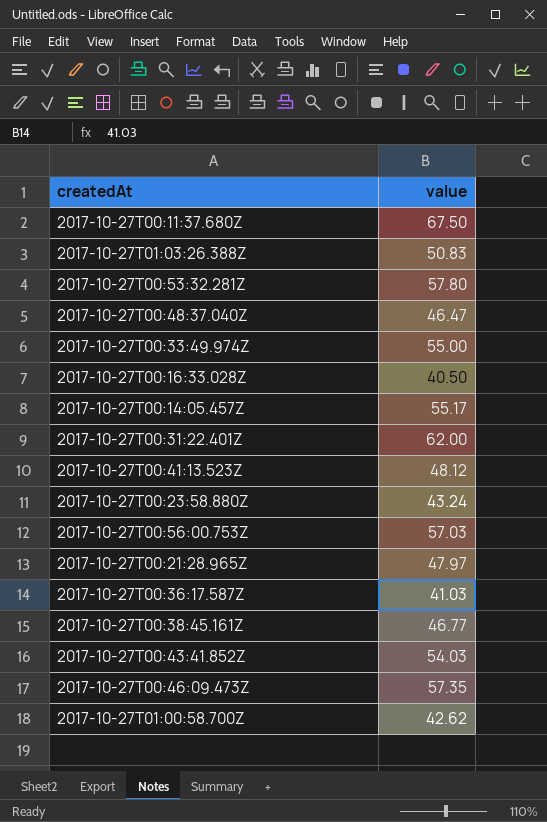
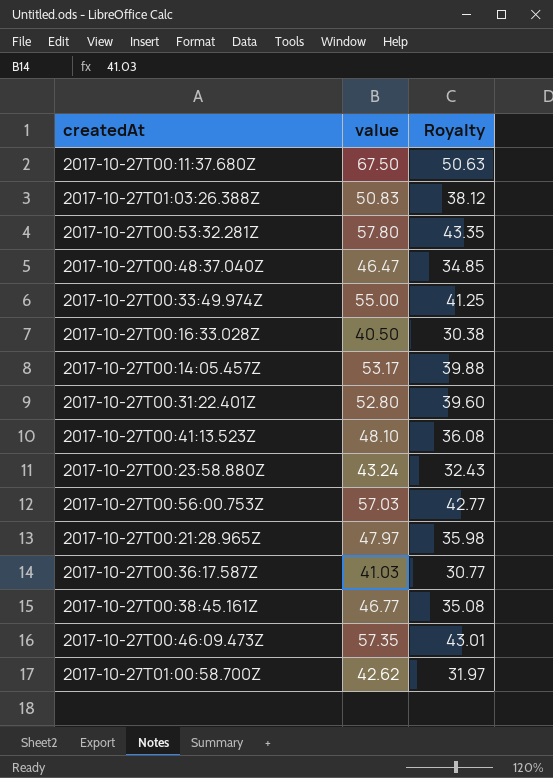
column Royalty | formula: none -> [value] * 0.75
row 2017-10-27T00:43:41.852Z: 54.03 -> none
2017-10-27T00:14:05.457Z | value: 55.17 -> 53.17
2017-10-27T00:31:22.401Z | value: 62.00 -> 52.80
2017-10-27T00:41:13.523Z | value: 48.12 -> 48.10

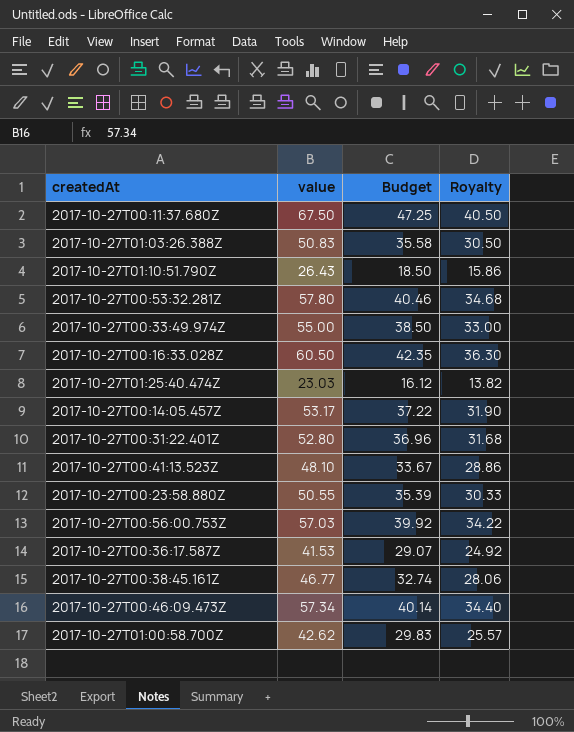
column Budget | formula: none -> [value] * 0.7
column Royalty | formula: [value] * 0.75 -> [value] * 0.6
row 2017-10-27T00:48:37.040Z: 46.47 | 34.85 -> none
row 2017-10-27T00:21:28.965Z: 47.97 | 35.98 -> none
row 2017-10-27T01:10:51.790Z: none -> 26.43 | 18.50 | 15.86
2017-10-27T00:16:33.028Z | value: 40.50 -> 60.50
row 2017-10-27T01:25:40.474Z: none -> 23.03 | 16.12 | 13.82
2017-10-27T00:23:58.880Z | value: 43.24 -> 50.55
2017-10-27T00:36:17.587Z | value: 41.03 -> 41.53
2017-10-27T00:46:09.473Z | value: 57.35 -> 57.34

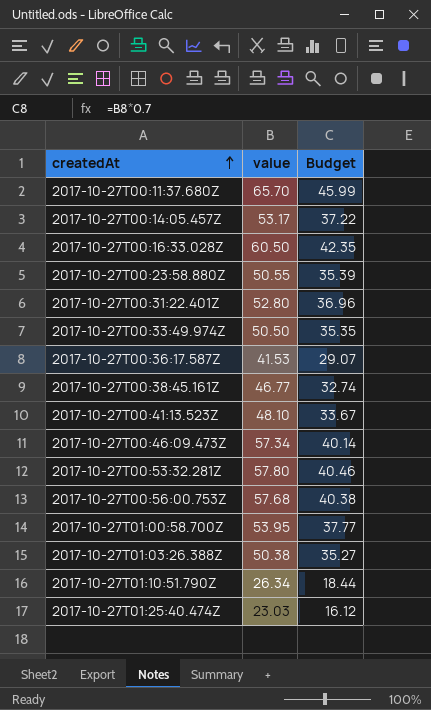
row order: none -> createdAt ascending
column Royalty | formula: [value] * 0.6 -> none
2017-10-27T00:11:37.680Z | value: 67.50 -> 65.70
2017-10-27T00:11:37.680Z | Budget: 47.25 -> 45.99
2017-10-27T00:33:49.974Z | value: 55.00 -> 50.50
2017-10-27T00:33:49.974Z | Budget: 38.50 -> 35.35
2017-10-27T00:56:00.753Z | value: 57.03 -> 57.68
2017-10-27T00:56:00.753Z | Budget: 39.92 -> 40.38
2017-10-27T01:00:58.700Z | value: 42.62 -> 53.95
2017-10-27T01:00:58.700Z | Budget: 29.83 -> 37.77
2017-10-27T01:03:26.388Z | value: 50.83 -> 50.38
2017-10-27T01:03:26.388Z | Budget: 35.58 -> 35.27
2017-10-27T01:10:51.790Z | value: 26.43 -> 26.34
2017-10-27T01:10:51.790Z | Budget: 18.50 -> 18.44

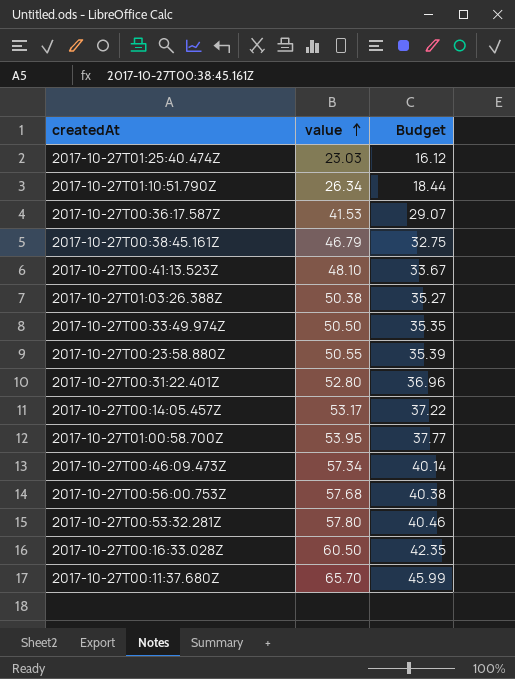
row order: createdAt ascending -> value ascending
2017-10-27T00:38:45.161Z | value: 46.77 -> 46.79
2017-10-27T00:38:45.161Z | Budget: 32.74 -> 32.75

